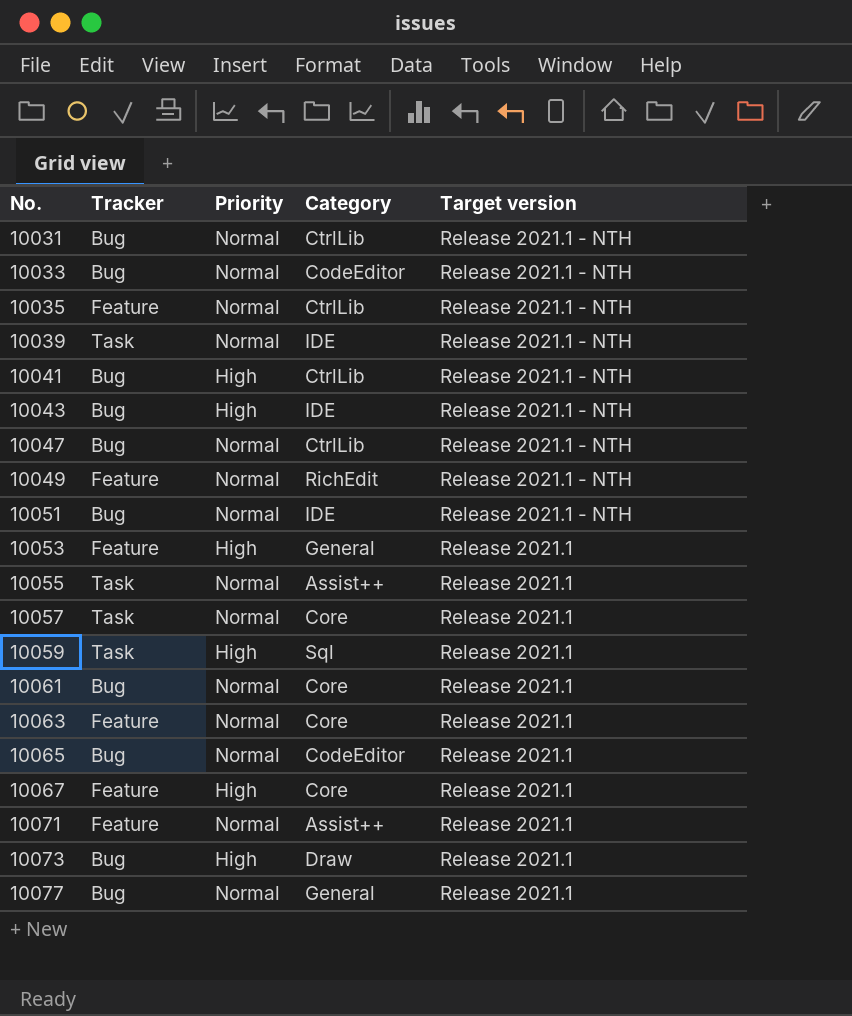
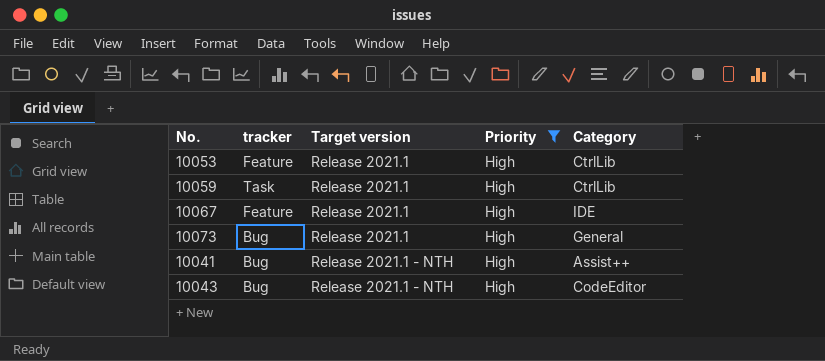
filter: none -> Priority = High
row order: No. ascending -> Target version ascending
column name: Tracker -> tracker
column Target version | position: 5 -> 3
10053 | Category: General -> CtrlLib
10059 | Category: Sql -> CtrlLib
10067 | Category: Core -> IDE
10073 | Category: Draw -> General
10041 | Category: CtrlLib -> Assist++
10043 | Category: IDE -> CodeEditor

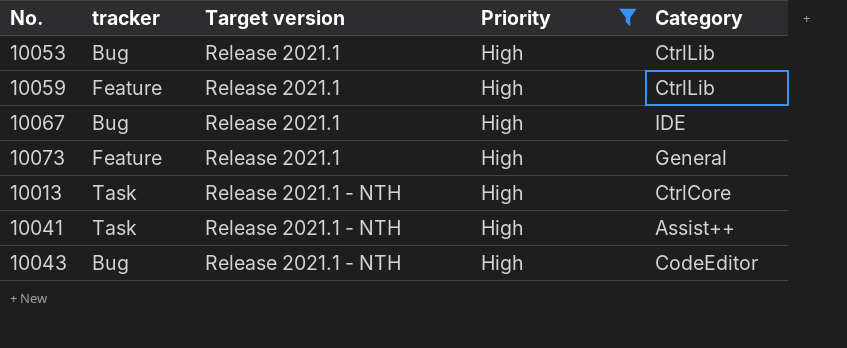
10053 | tracker: Feature -> Bug
10059 | tracker: Task -> Feature
10067 | tracker: Feature -> Bug
10073 | tracker: Bug -> Feature
row 10013: none -> Task | Release 2021.1 - NTH | High | CtrlCore
10041 | tracker: Bug -> Task

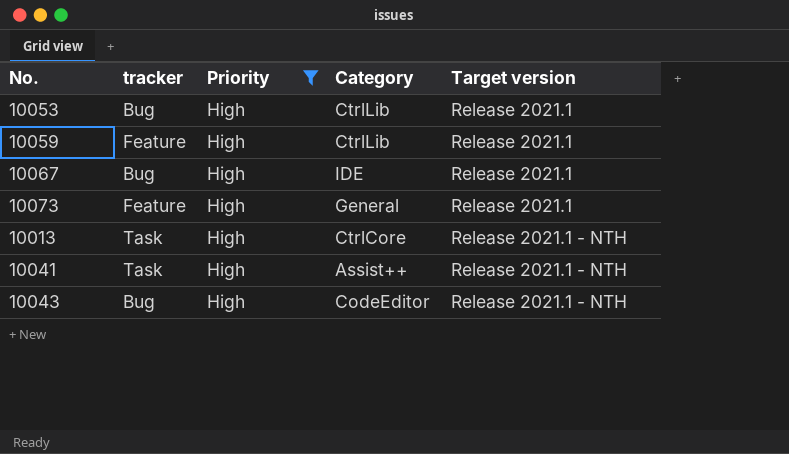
column Target version | position: 3 -> 5

